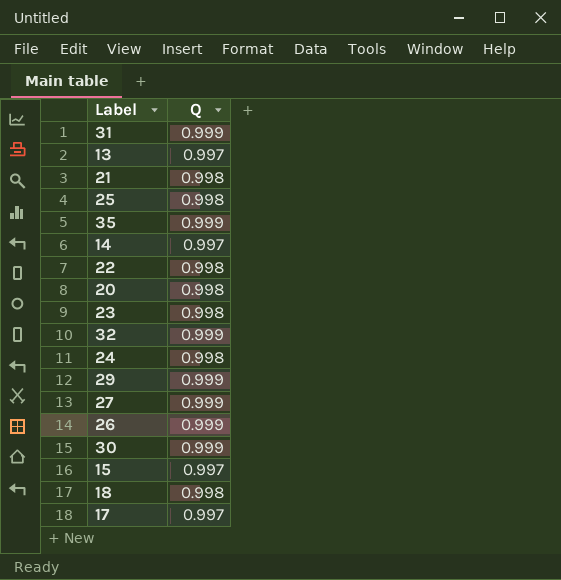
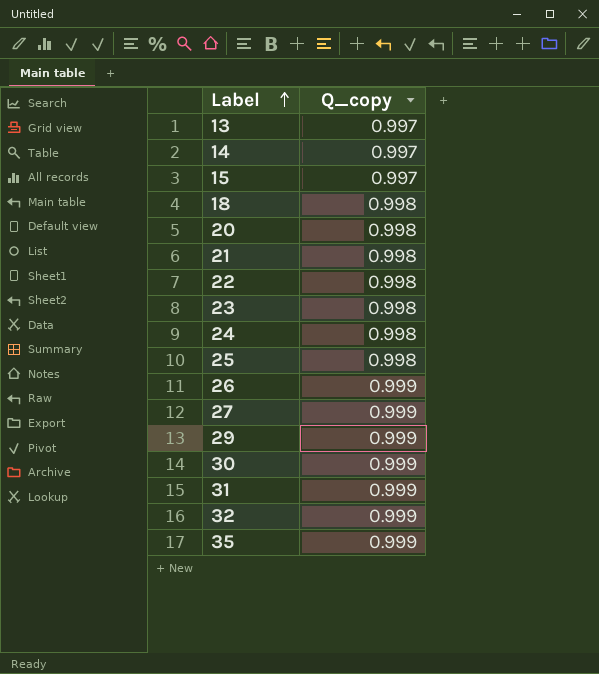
row order: none -> Label ascending
column name: Q -> Q_copy
row 17: 0.997 -> none

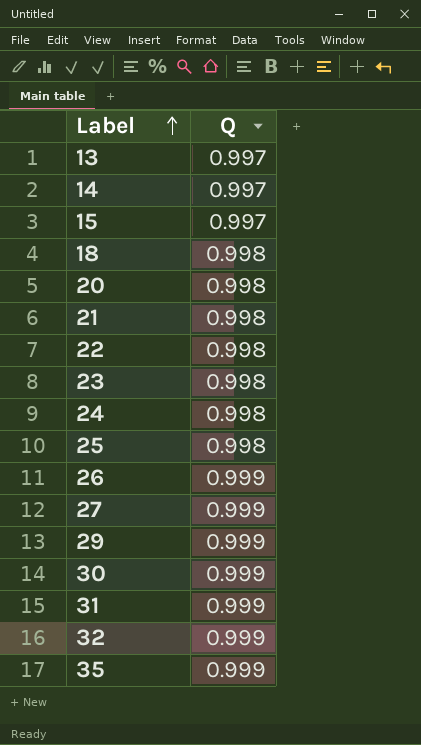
column name: Q_copy -> Q

